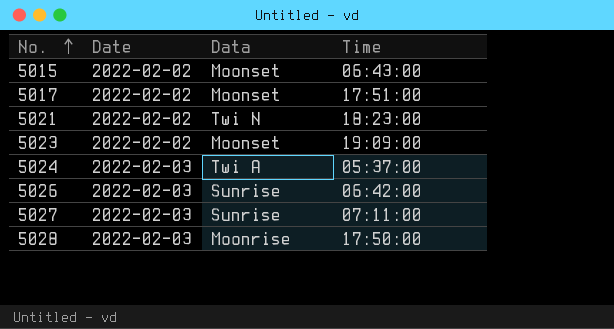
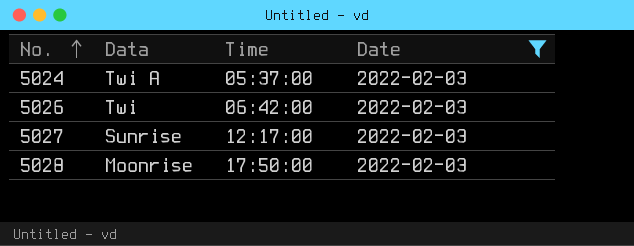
filter: none -> Date = 2022-02-03
column Date | position: 2 -> 4
5026 | Data: Sunrise -> Twi
5027 | Time: 07:11:00 -> 12:17:00

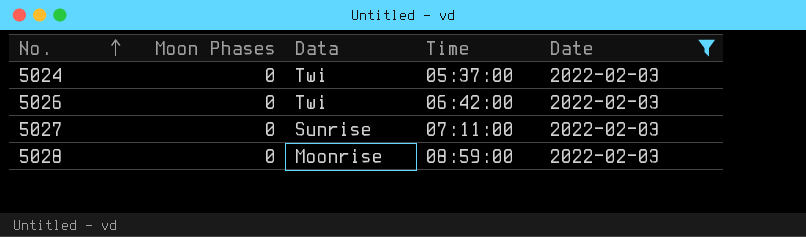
column Moon Phases | position: none -> 2
5024 | Data: Twi A -> Twi
5027 | Time: 12:17:00 -> 07:11:00
5028 | Time: 17:50:00 -> 08:59:00

